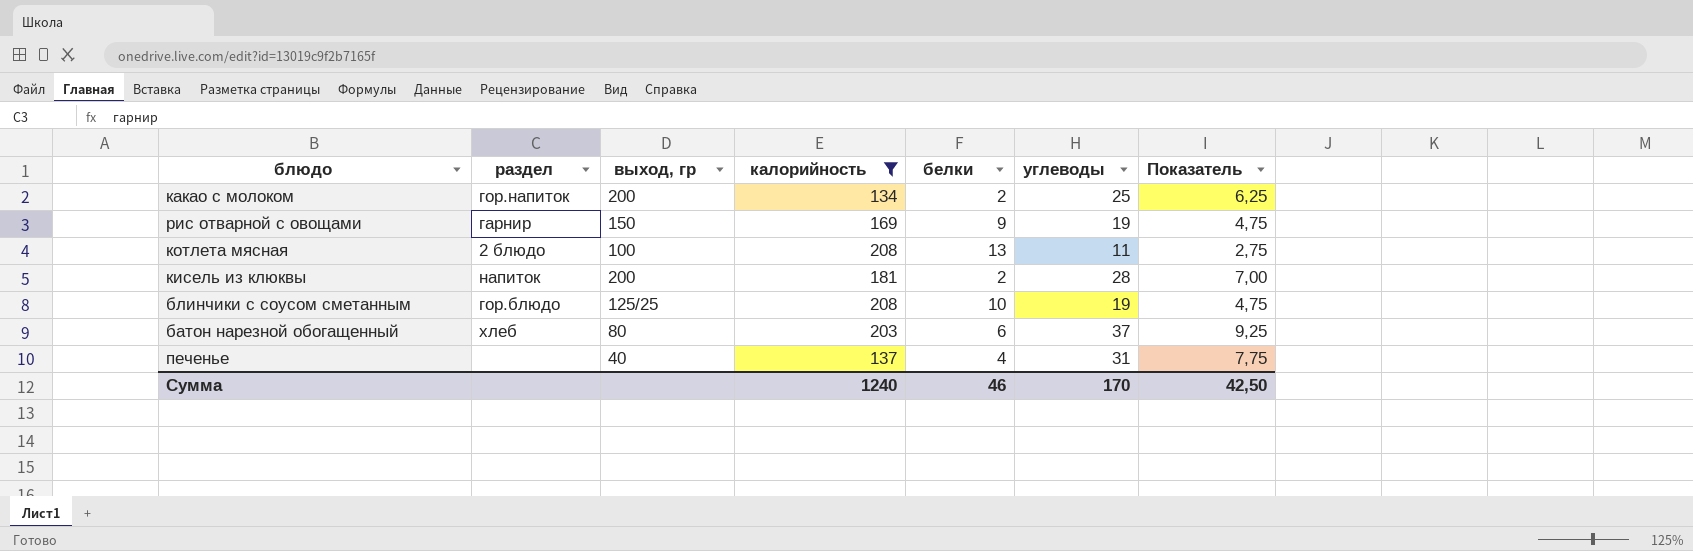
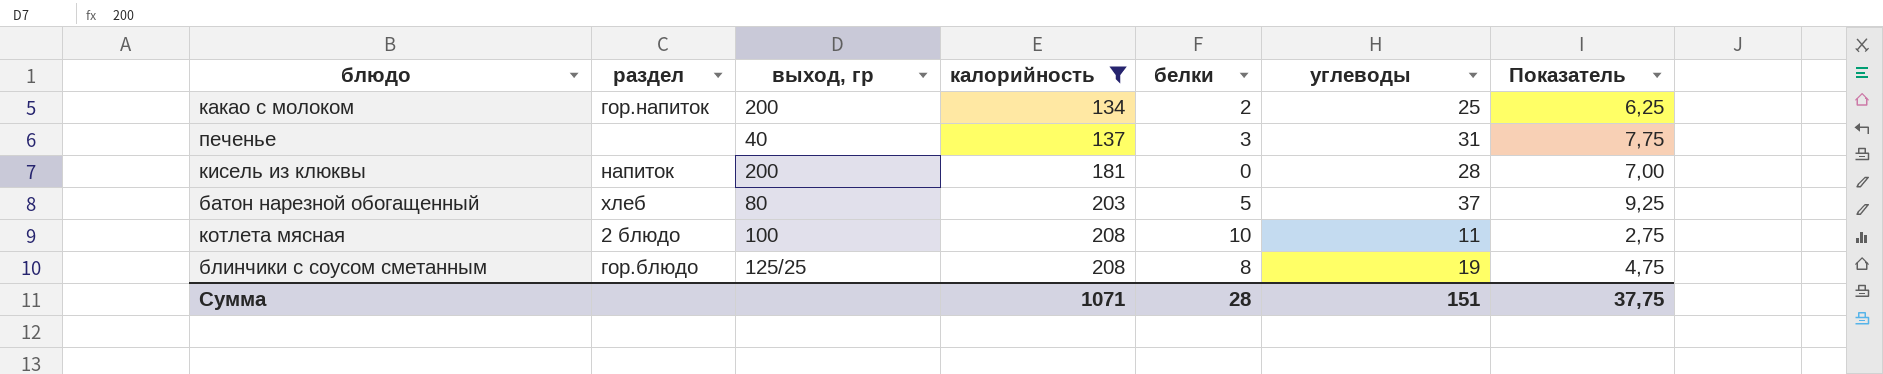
row order: none -> калорийность ascending
row рис отварной с овощами: гарнир | 150 | 169 | 9 | 19 | 4,75 -> none
печенье | белки: 4 -> 3
кисель из клюквы | белки: 2 -> 0
батон нарезной обогащенный | белки: 6 -> 5
котлета мясная | белки: 13 -> 10
блинчики с соусом сметанным | белки: 10 -> 8
Сумма | калорийность: 1240 -> 1071
Сумма | белки: 46 -> 28
Сумма | углеводы: 170 -> 151
Сумма | Показатель: 42,50 -> 37,75

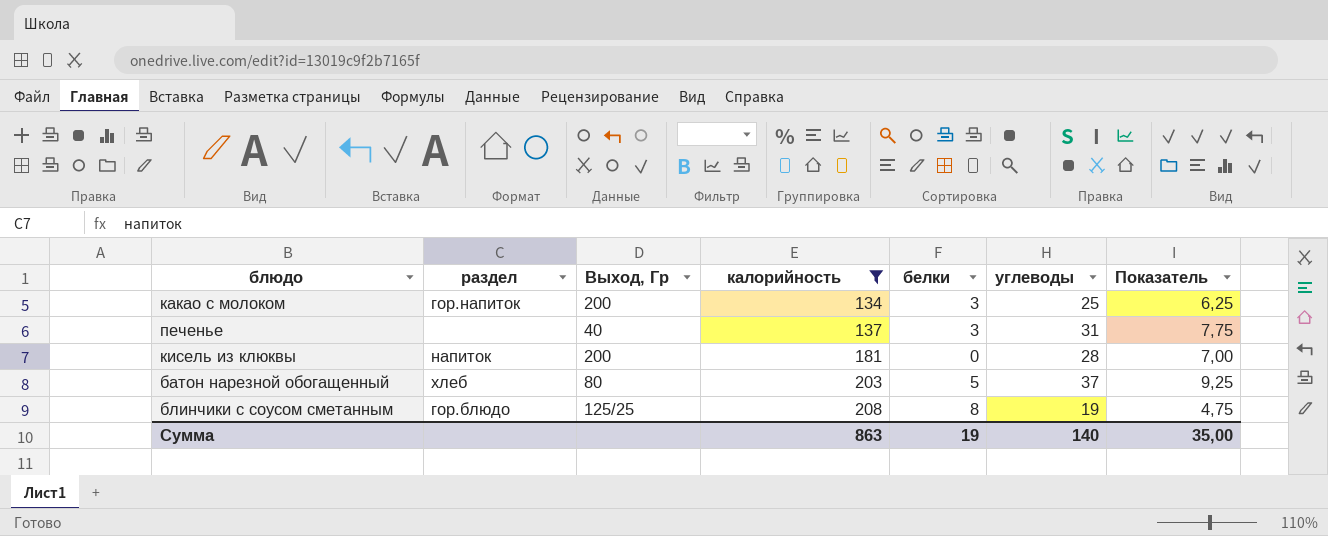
column name: выход, гр -> Выход, Гр
row котлета мясная: 2 блюдо | 100 | 208 | 10 | 11 | 2,75 -> none
какао с молоком | белки: 2 -> 3
Сумма | калорийность: 1071 -> 863
Сумма | белки: 28 -> 19
Сумма | углеводы: 151 -> 140
Сумма | Показатель: 37,75 -> 35,00

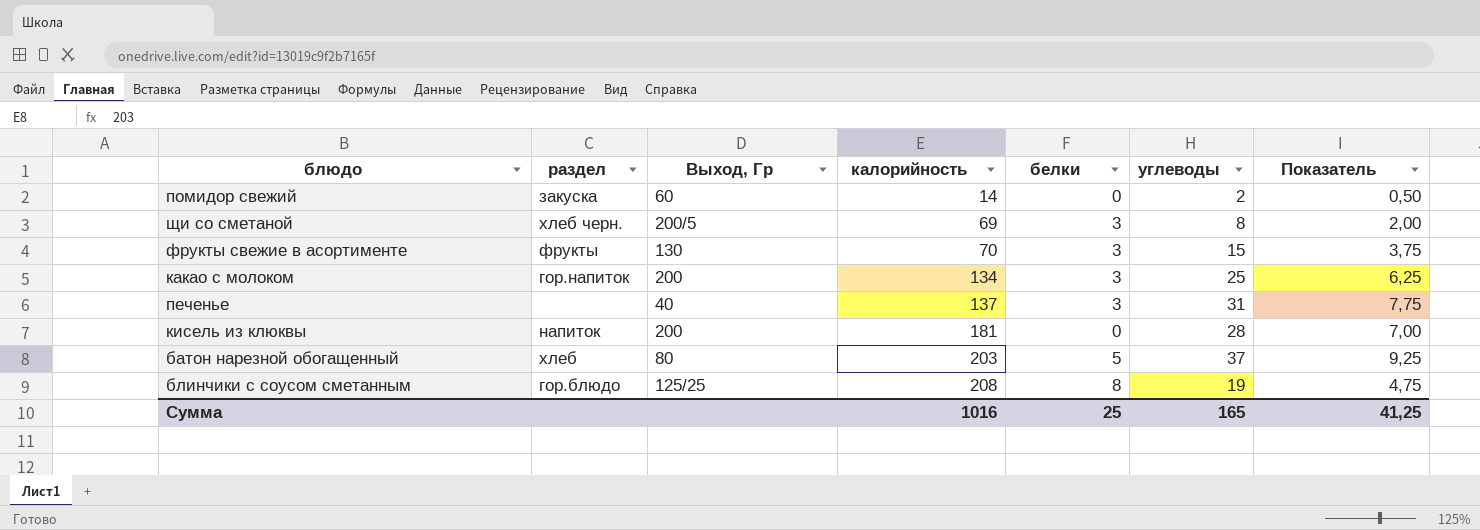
filter: калорийность >= 134 -> none
Сумма | калорийность: 863 -> 1016
Сумма | белки: 19 -> 25
Сумма | углеводы: 140 -> 165
Сумма | Показатель: 35,00 -> 41,25

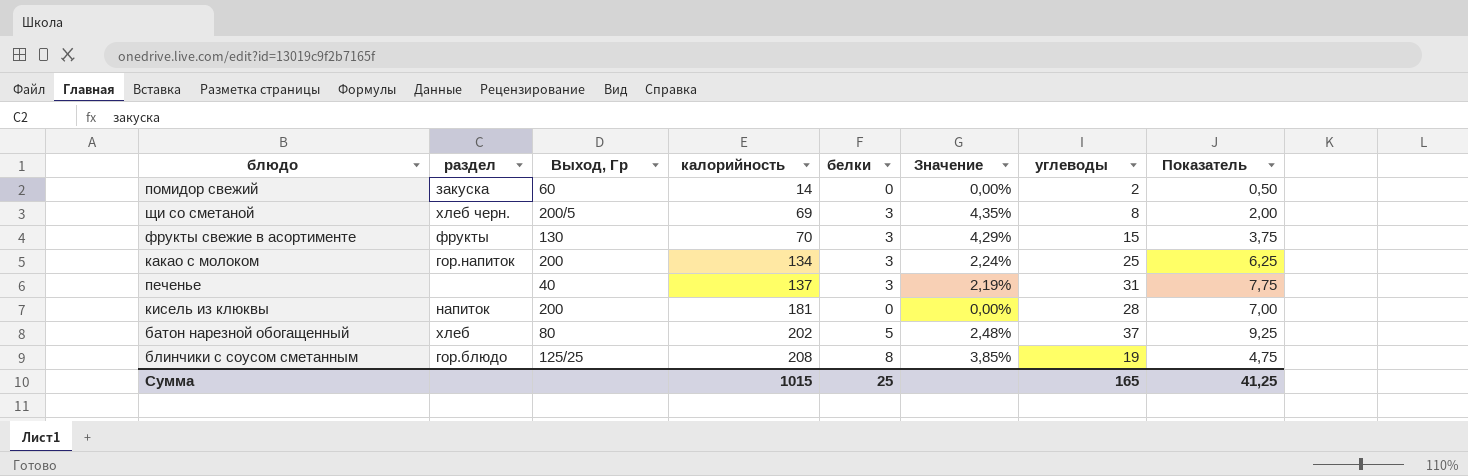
column Значение | formula: none -> [белки] / [калорийность]
батон нарезной обогащенный | калорийность: 203 -> 202
Сумма | калорийность: 1016 -> 1015

